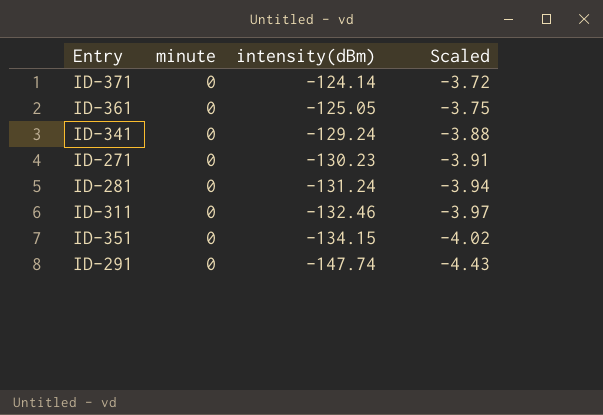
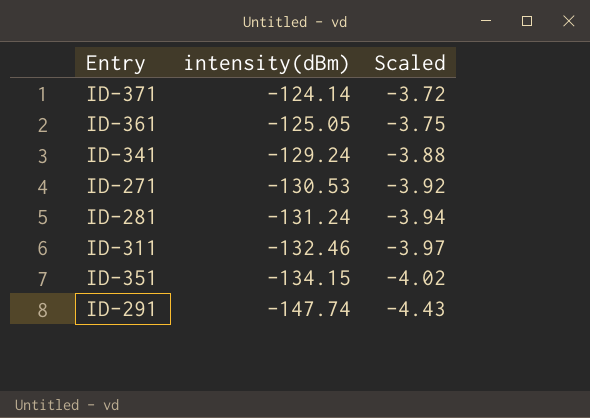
column minute | position: 2 -> none
ID-271 | intensity(dBm): -130.23 -> -130.53
ID-271 | Scaled: -3.91 -> -3.92

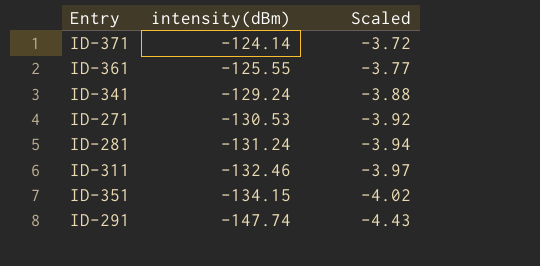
ID-361 | intensity(dBm): -125.05 -> -125.55
ID-361 | Scaled: -3.75 -> -3.77

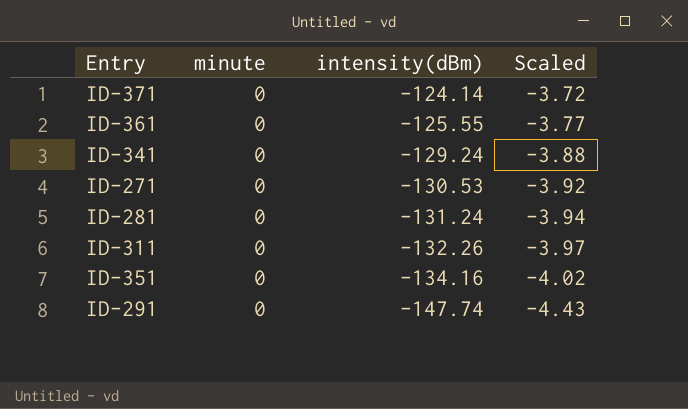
column minute | position: none -> 2
ID-311 | intensity(dBm): -132.46 -> -132.26
ID-351 | intensity(dBm): -134.15 -> -134.16

